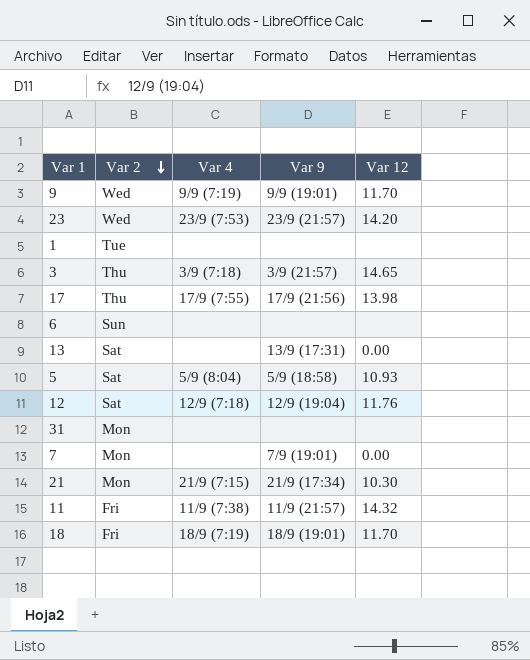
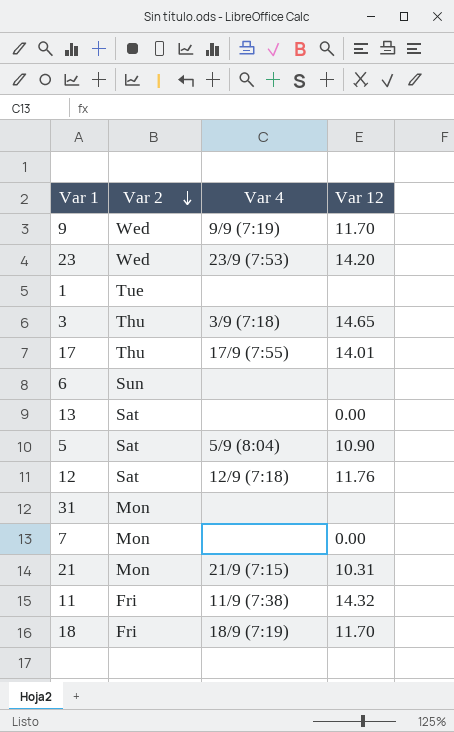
column Var 9 | position: 4 -> none
17 | Var 12: 13.98 -> 14.01
5 | Var 12: 10.93 -> 10.90
21 | Var 12: 10.30 -> 10.31

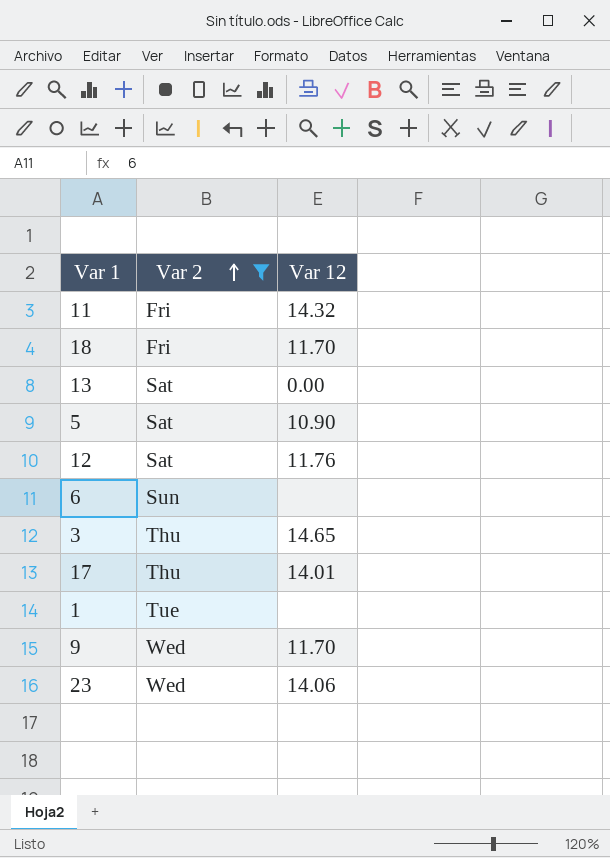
filter: none -> Var 2 != Mon
row order: Var 2 descending -> Var 2 ascending
column Var 4 | position: 3 -> none
23 | Var 12: 14.20 -> 14.06

